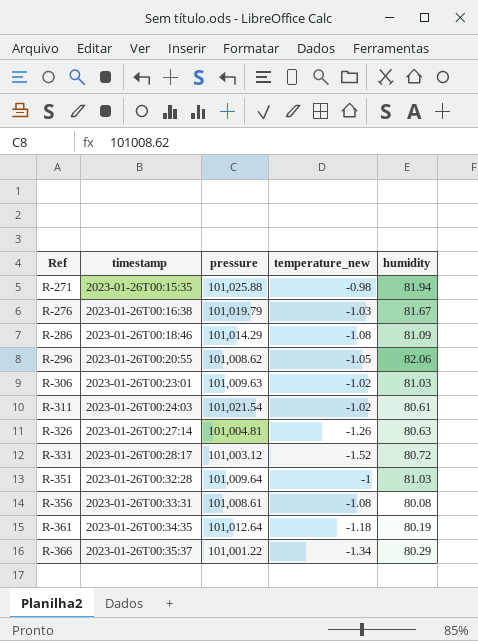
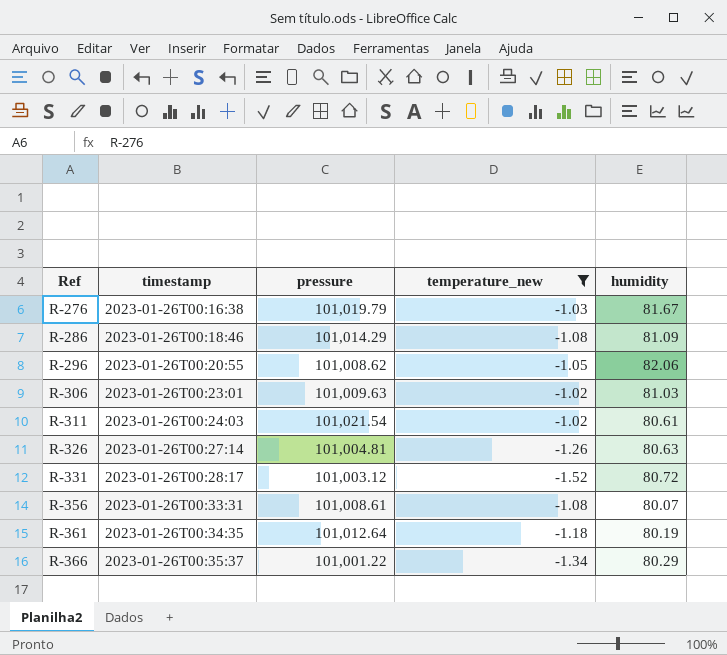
filter: none -> temperature_new <= -1.02
R-356 | humidity: 80.08 -> 80.07

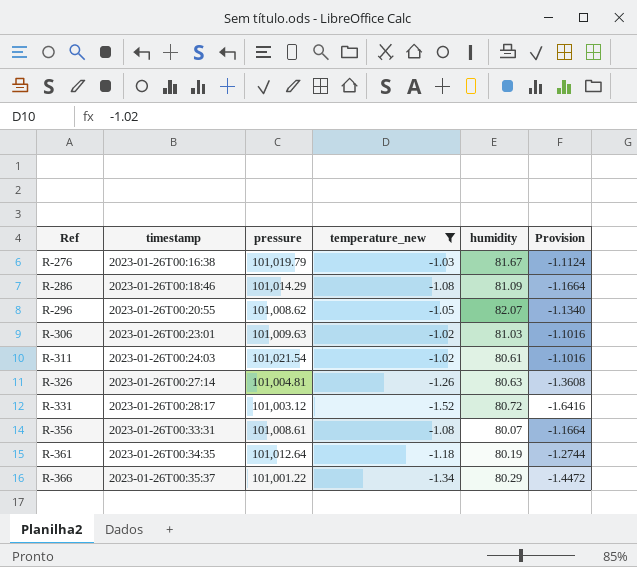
column Provision | formula: none -> [temperature_new] * 1.08
R-296 | humidity: 82.06 -> 82.07

